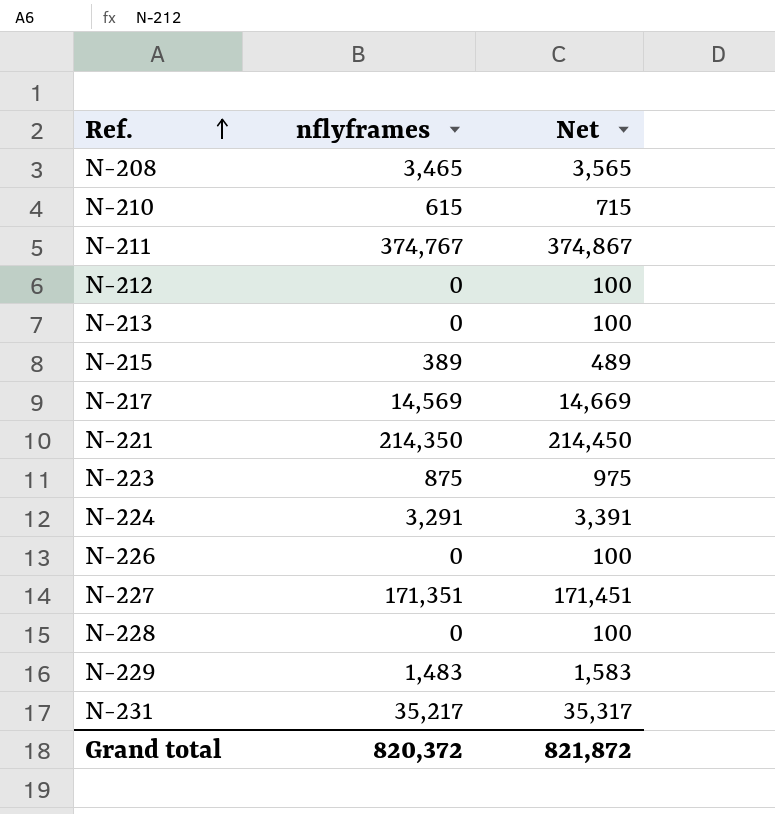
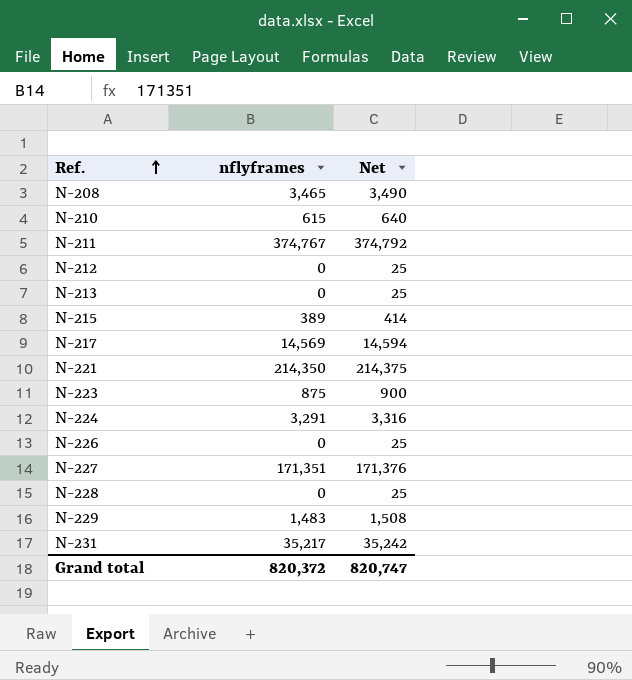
column Net | formula: [nflyframes] + 100 -> [nflyframes] + 25
Grand total | Net: 821,872 -> 820,747

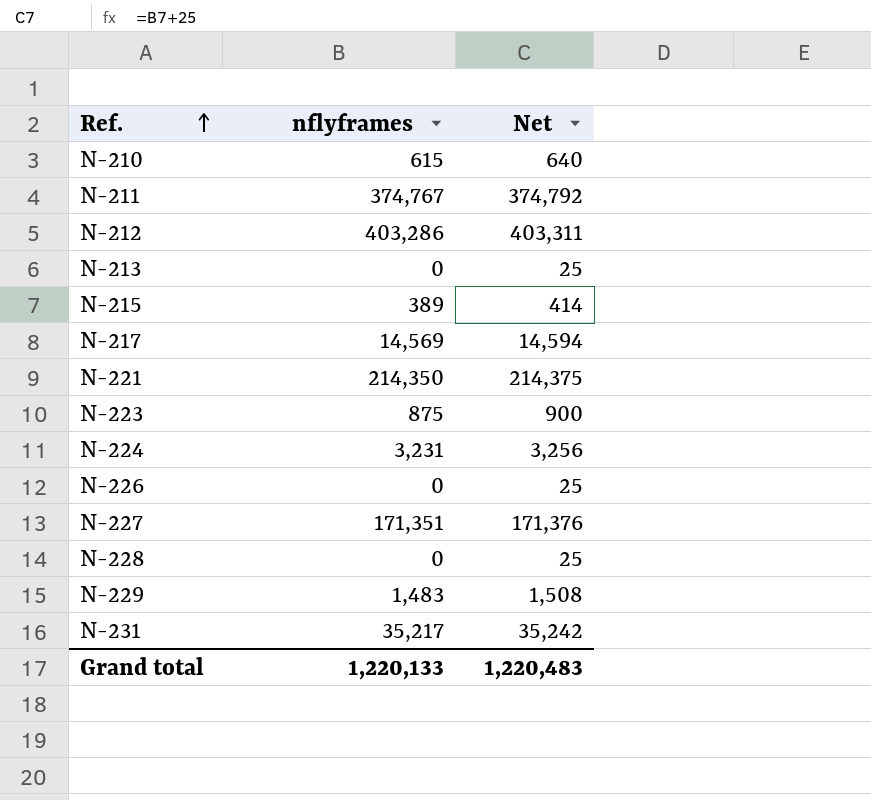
row N-208: 3,465 | 3,490 -> none
N-212 | nflyframes: 0 -> 403,286
N-212 | Net: 25 -> 403,311
N-224 | nflyframes: 3,291 -> 3,231
N-224 | Net: 3,316 -> 3,256
Grand total | nflyframes: 820,372 -> 1,220,133
Grand total | Net: 820,747 -> 1,220,483

